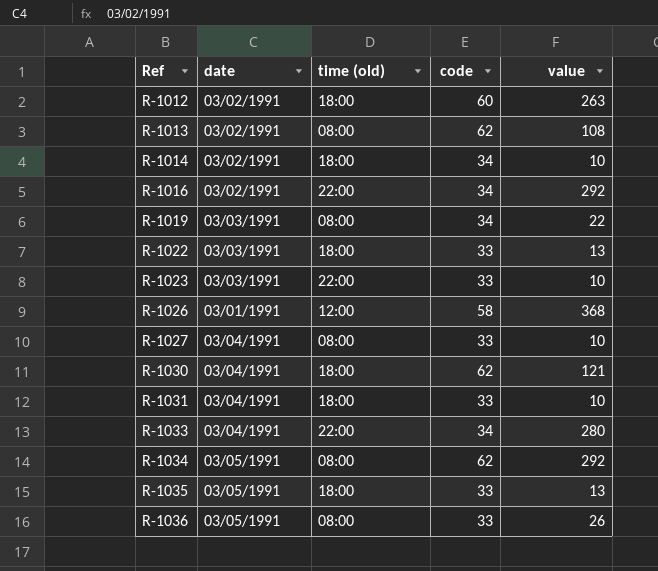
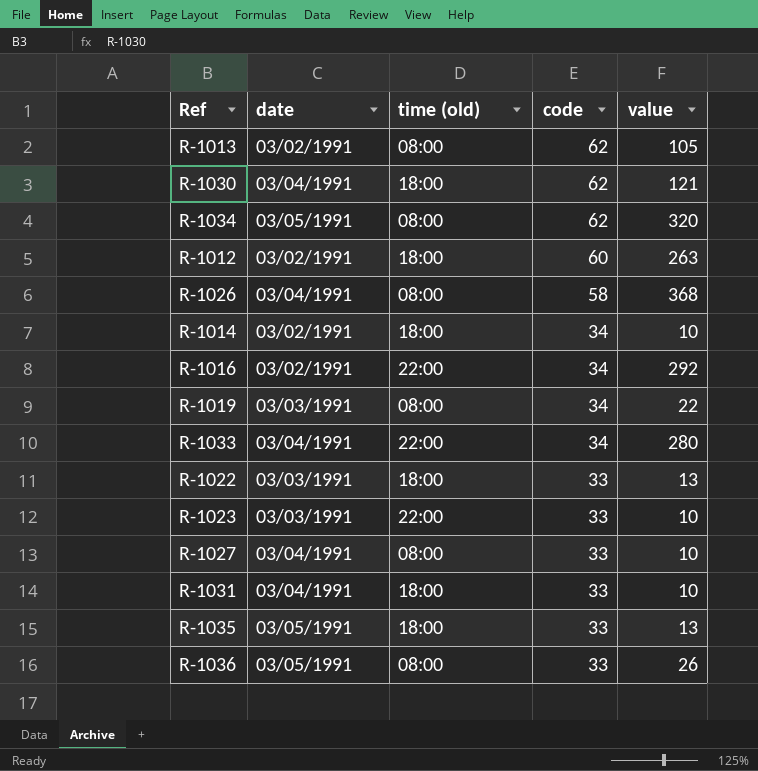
row order: Ref ascending -> code descending
R-1013 | value: 108 -> 105
R-1034 | value: 292 -> 320
R-1026 | date: 03/01/1991 -> 03/04/1991
R-1026 | time (old): 12:00 -> 08:00

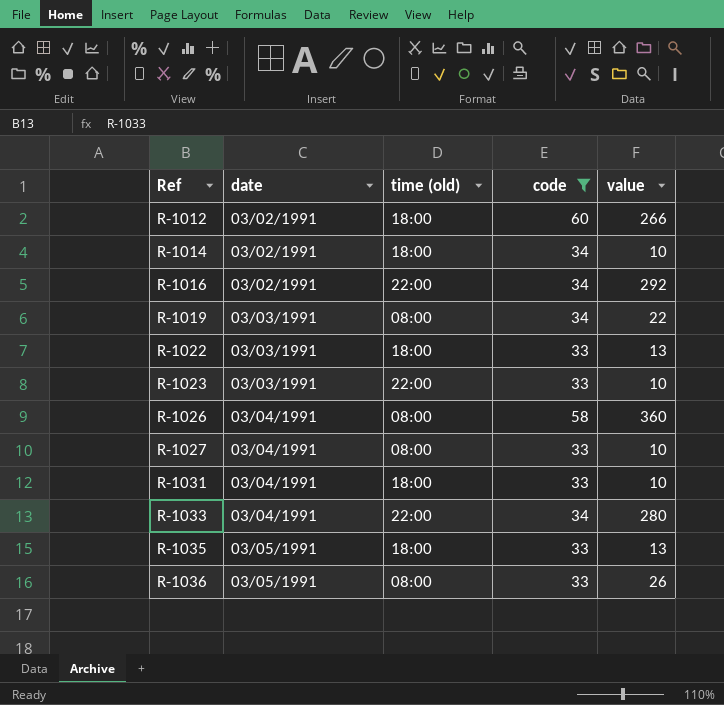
filter: none -> code != 62
row order: code descending -> Ref ascending
R-1012 | value: 263 -> 266
R-1026 | value: 368 -> 360

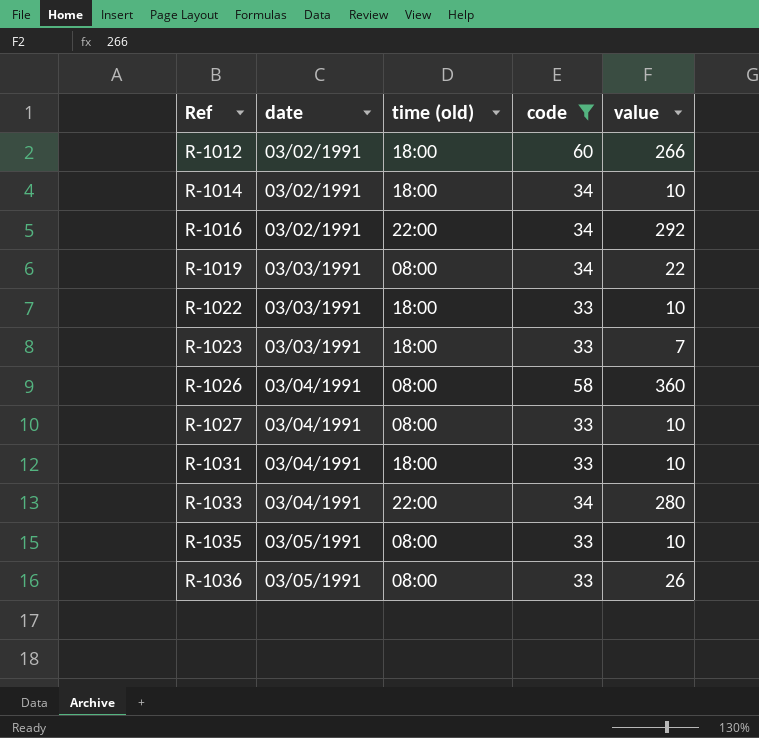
R-1022 | value: 13 -> 10
R-1023 | time (old): 22:00 -> 18:00
R-1023 | value: 10 -> 7
R-1035 | time (old): 18:00 -> 08:00
R-1035 | value: 13 -> 10

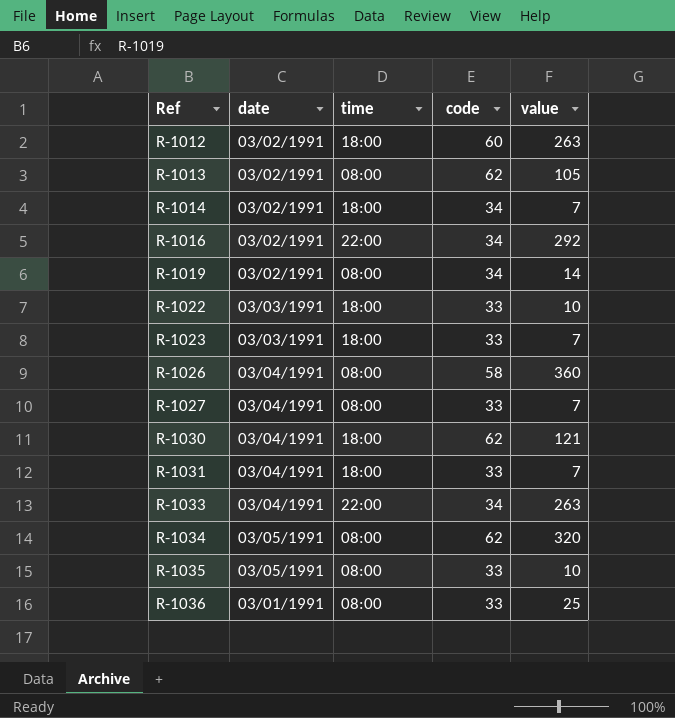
filter: code != 62 -> none
column name: time (old) -> time
R-1012 | value: 266 -> 263
R-1014 | value: 10 -> 7
R-1019 | date: 03/03/1991 -> 03/02/1991
R-1019 | value: 22 -> 14
R-1027 | value: 10 -> 7
R-1031 | value: 10 -> 7
R-1033 | value: 280 -> 263
R-1036 | date: 03/05/1991 -> 03/01/1991
R-1036 | value: 26 -> 25

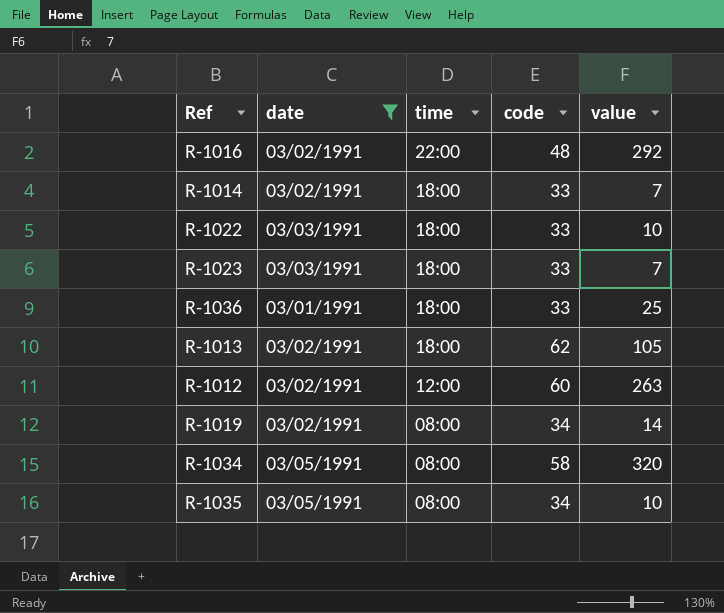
filter: none -> date != 03/04/1991
row order: Ref ascending -> time descending
R-1016 | code: 34 -> 48
R-1014 | code: 34 -> 33
R-1036 | time: 08:00 -> 18:00
R-1013 | time: 08:00 -> 18:00
R-1012 | time: 18:00 -> 12:00
R-1034 | code: 62 -> 58
R-1035 | code: 33 -> 34

